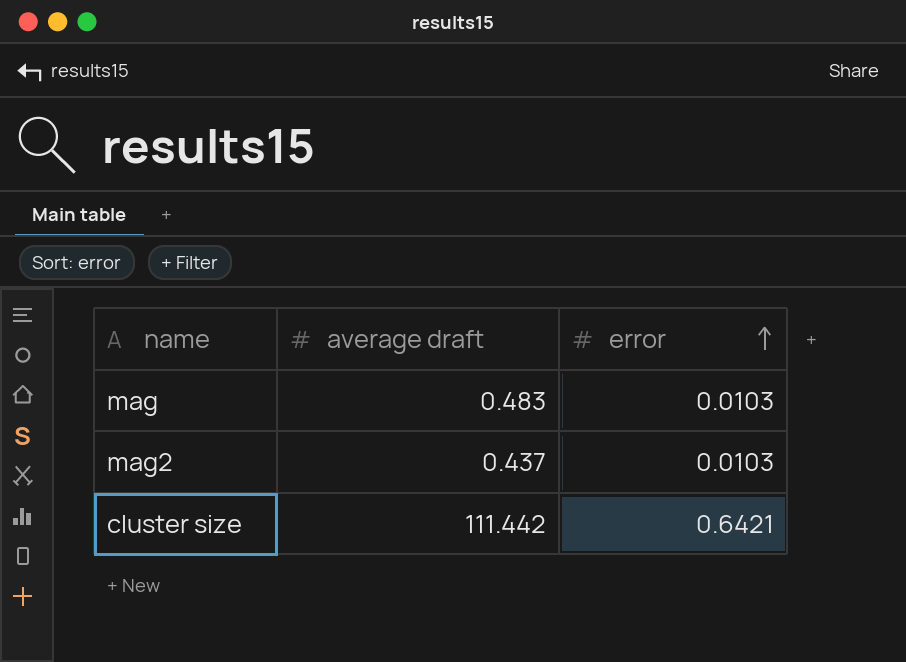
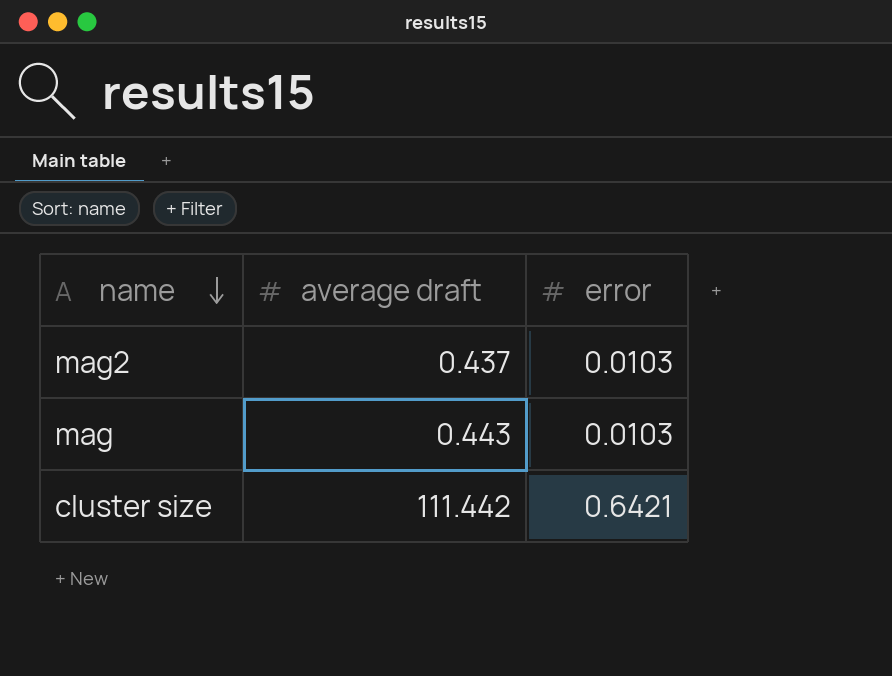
row order: error ascending -> name descending
mag | average draft: 0.483 -> 0.443

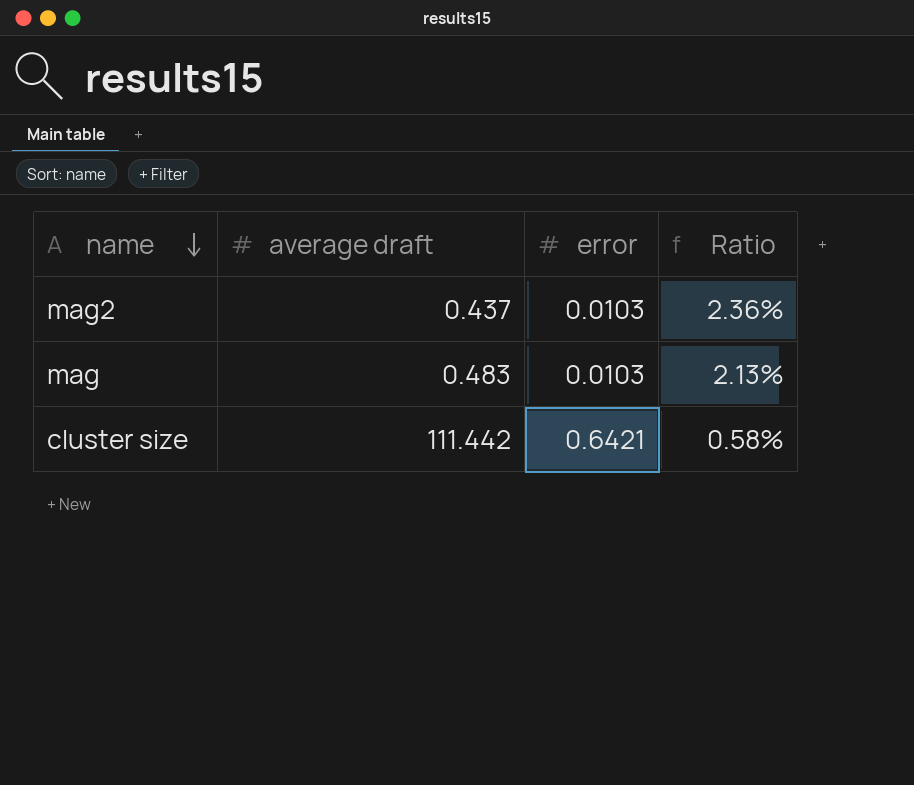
column Ratio | formula: none -> [error] / [average draft]
mag | average draft: 0.443 -> 0.483

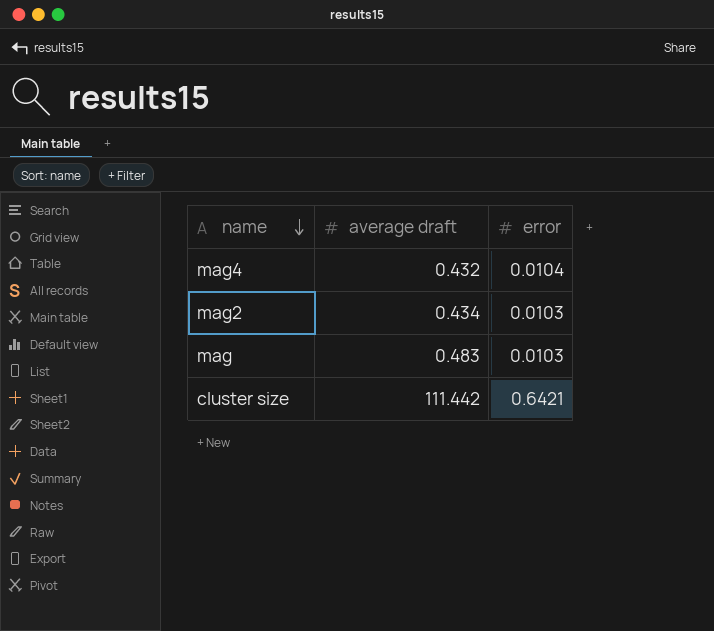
column Ratio | formula: [error] / [average draft] -> none
row mag4: none -> 0.432 | 0.0104
mag2 | average draft: 0.437 -> 0.434

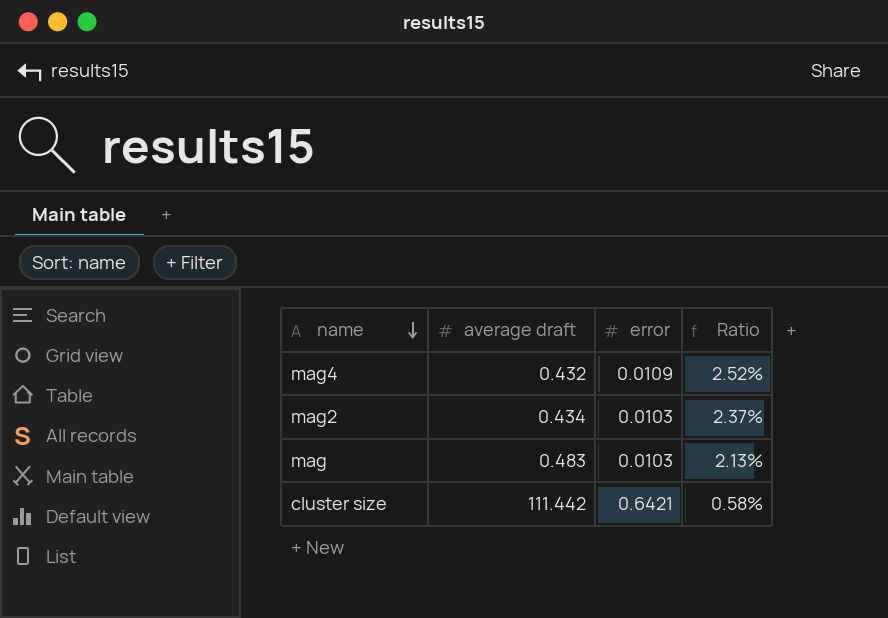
column Ratio | formula: none -> [error] / [average draft]
mag4 | error: 0.0104 -> 0.0109

